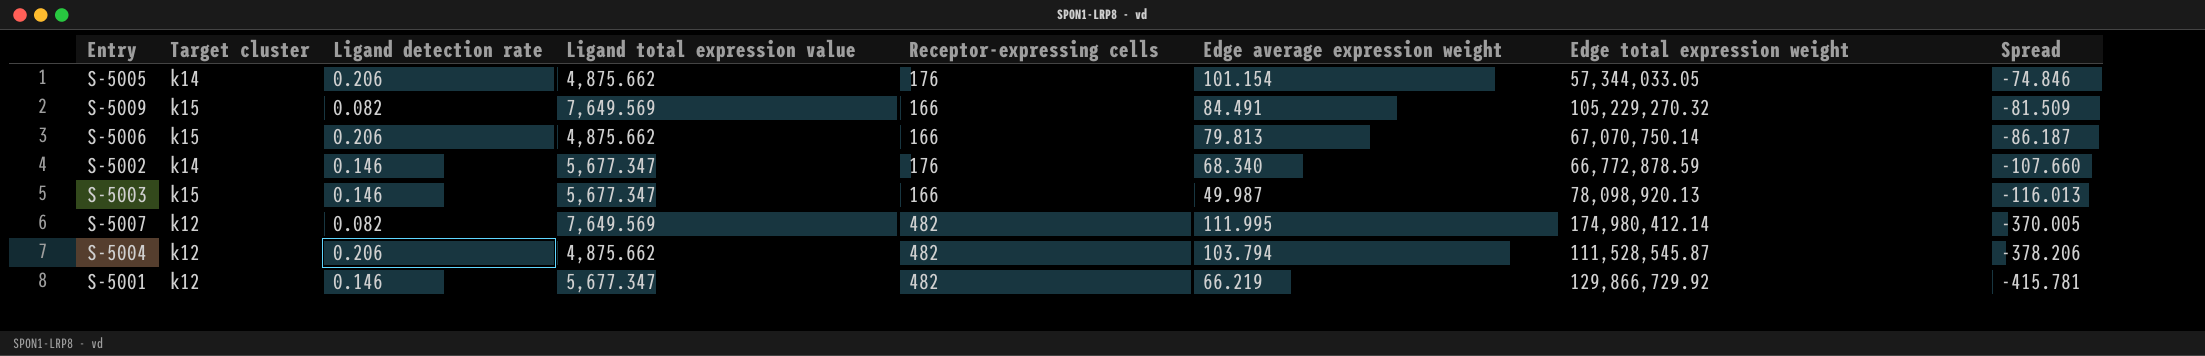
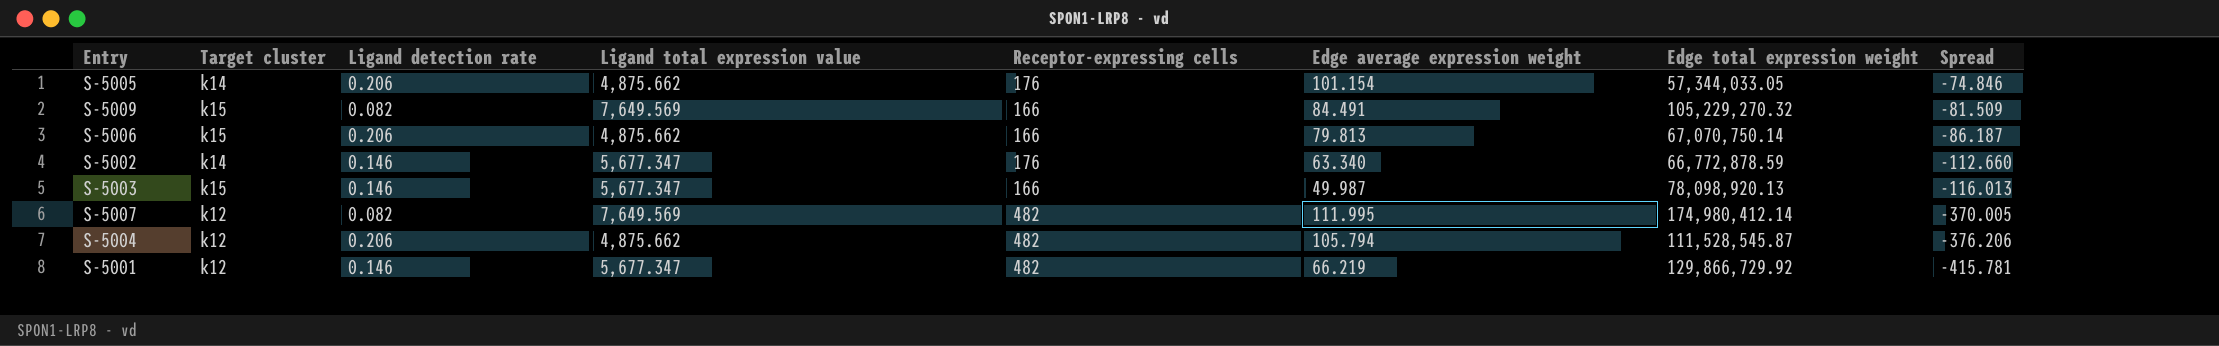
S-5002 | Edge average expression weight: 68.340 -> 63.340
S-5002 | Spread: -107.660 -> -112.660
S-5004 | Edge average expression weight: 103.794 -> 105.794
S-5004 | Spread: -378.206 -> -376.206

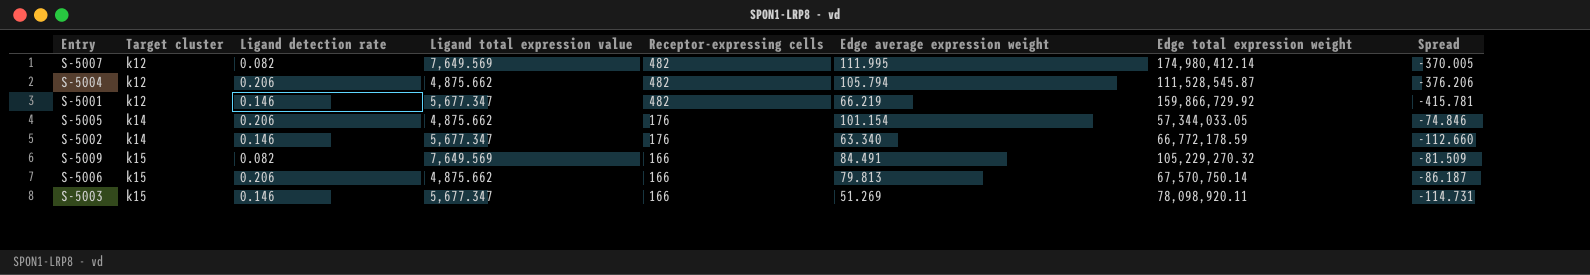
row order: Spread descending -> Target cluster ascending
S-5001 | Edge total expression weight: 129,866,729.92 -> 159,866,729.92
S-5002 | Edge total expression weight: 66,772,878.59 -> 66,772,178.59
S-5006 | Edge total expression weight: 67,070,750.14 -> 67,570,750.14
S-5003 | Edge average expression weight: 49.987 -> 51.269
S-5003 | Edge total expression weight: 78,098,920.13 -> 78,098,920.11
S-5003 | Spread: -116.013 -> -114.731

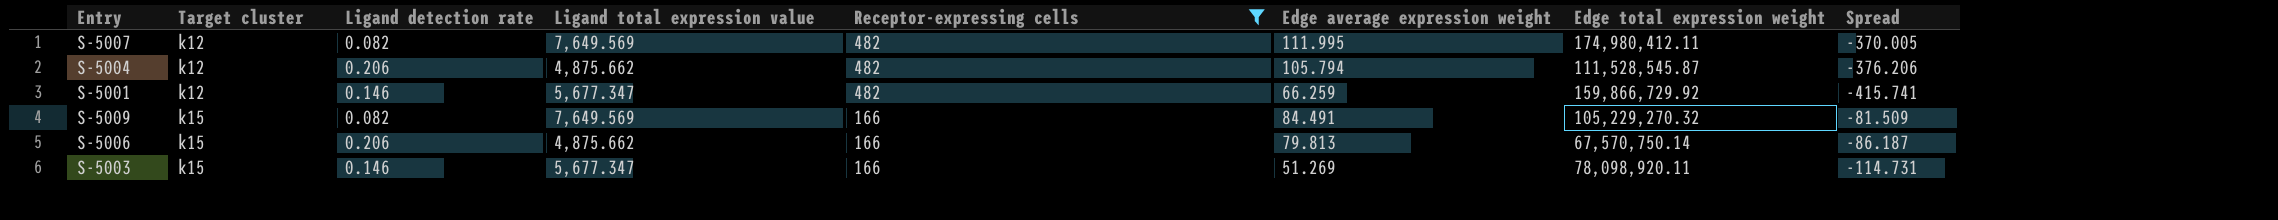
filter: none -> Receptor-expressing cells != 176
S-5007 | Edge total expression weight: 174,980,412.14 -> 174,980,412.11
S-5001 | Edge average expression weight: 66.219 -> 66.259
S-5001 | Spread: -415.781 -> -415.741

